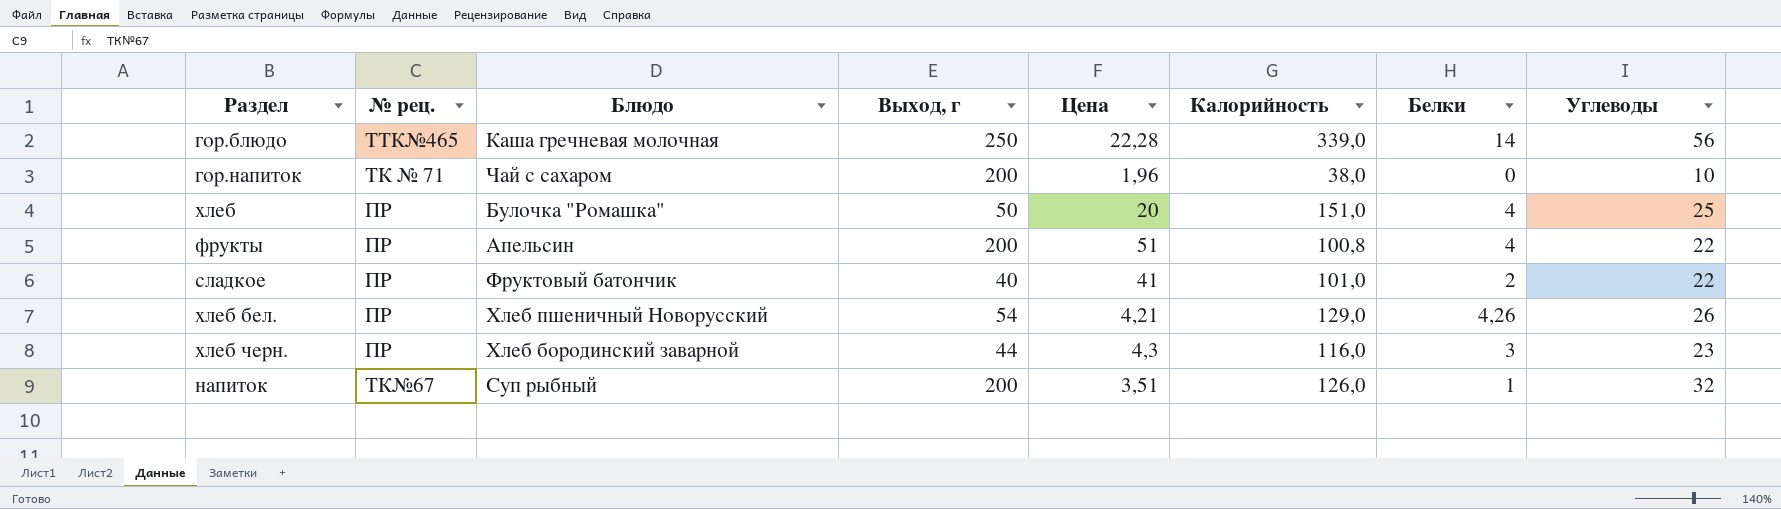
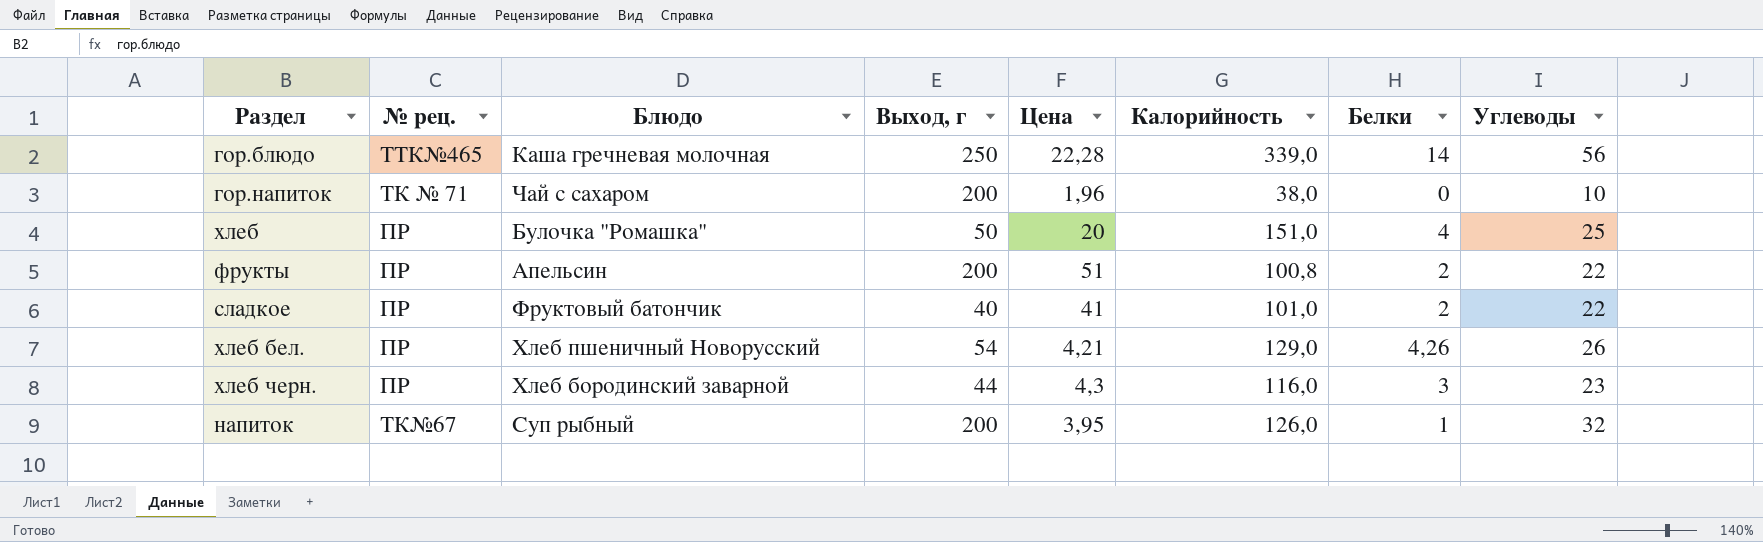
фрукты | Белки: 4 -> 2
напиток | Цена: 3,51 -> 3,95

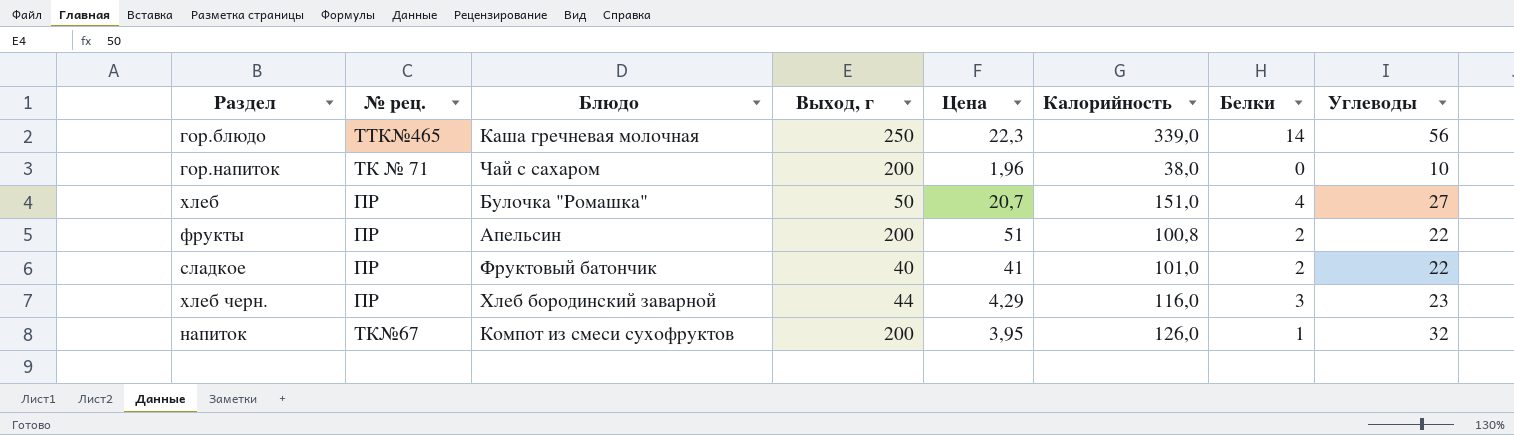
row хлеб бел.: ПР | Хлеб пшеничный Новорусский | 54 | 4,21 | 129,0 | 4,26 | 26 -> none
гор.блюдо | Цена: 22,28 -> 22,3
хлеб | Цена: 20 -> 20,7
хлеб | Углеводы: 25 -> 27
хлеб черн. | Цена: 4,3 -> 4,29
напиток | Блюдо: Суп рыбный -> Компот из смеси сухофруктов

